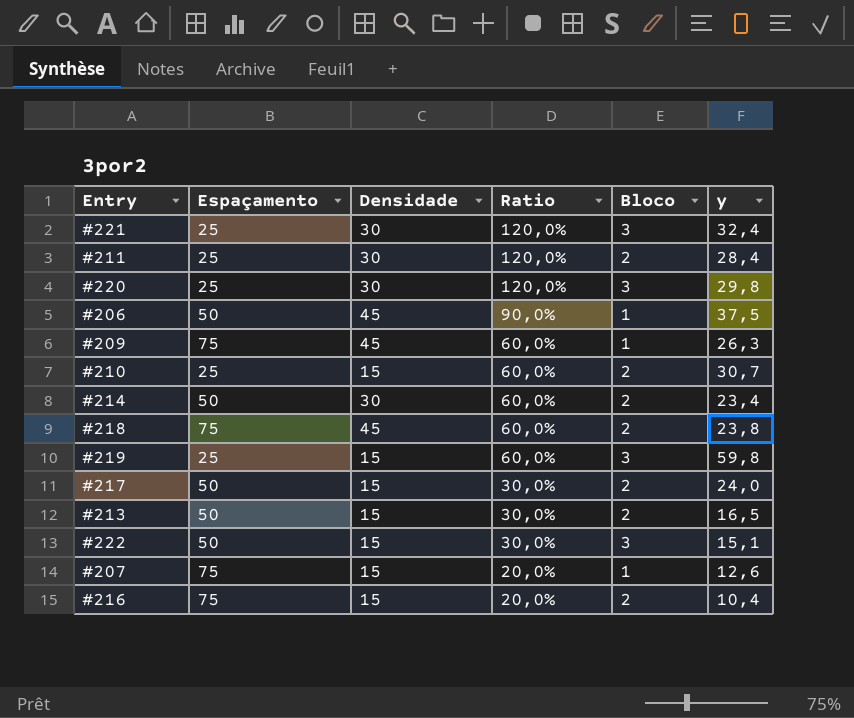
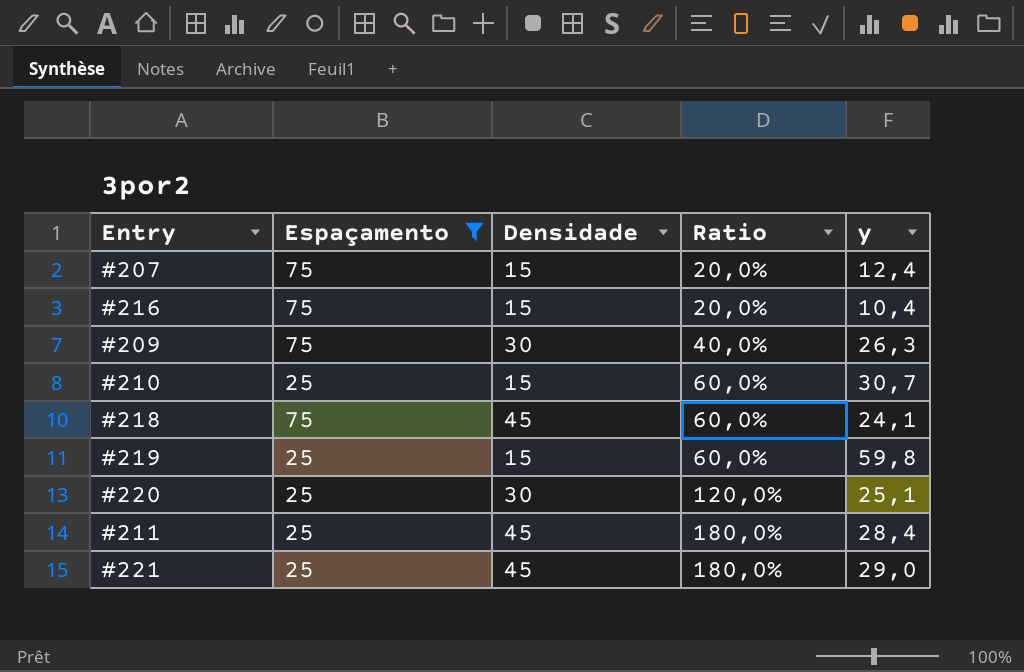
filter: none -> Espaçamento != 50
row order: Ratio descending -> Ratio ascending
column Bloco | position: 5 -> none
#207 | y: 12,6 -> 12,4
#209 | Densidade: 45 -> 30
#209 | Ratio: 60,0% -> 40,0%
#218 | y: 23,8 -> 24,1
#220 | y: 29,8 -> 25,1
#211 | Densidade: 30 -> 45
#211 | Ratio: 120,0% -> 180,0%
#221 | Densidade: 30 -> 45
#221 | Ratio: 120,0% -> 180,0%
#221 | y: 32,4 -> 29,0

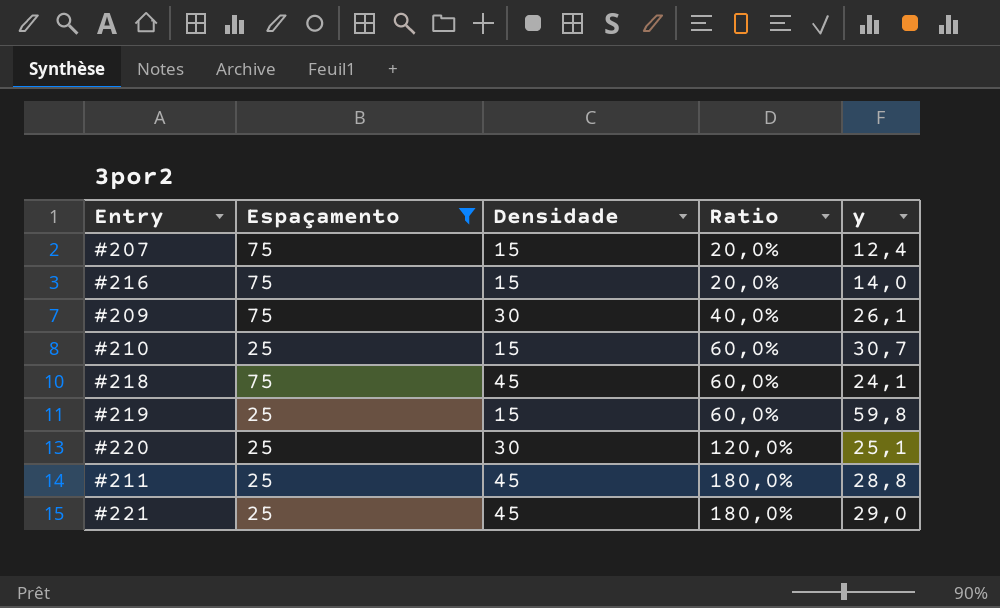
#216 | y: 10,4 -> 14,0
#209 | y: 26,3 -> 26,1
#211 | y: 28,4 -> 28,8

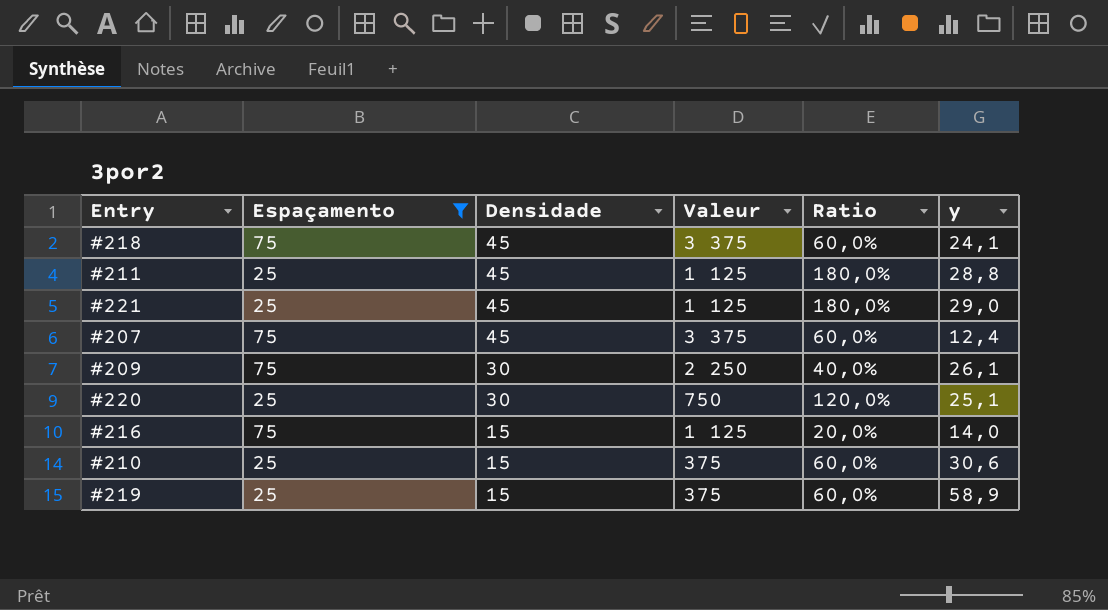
row order: Ratio ascending -> Densidade descending
column Valeur | formula: none -> [Espaçamento] * [Densidade]
#207 | Densidade: 15 -> 45
#207 | Ratio: 20,0% -> 60,0%
#210 | y: 30,7 -> 30,6
#219 | y: 59,8 -> 58,9

